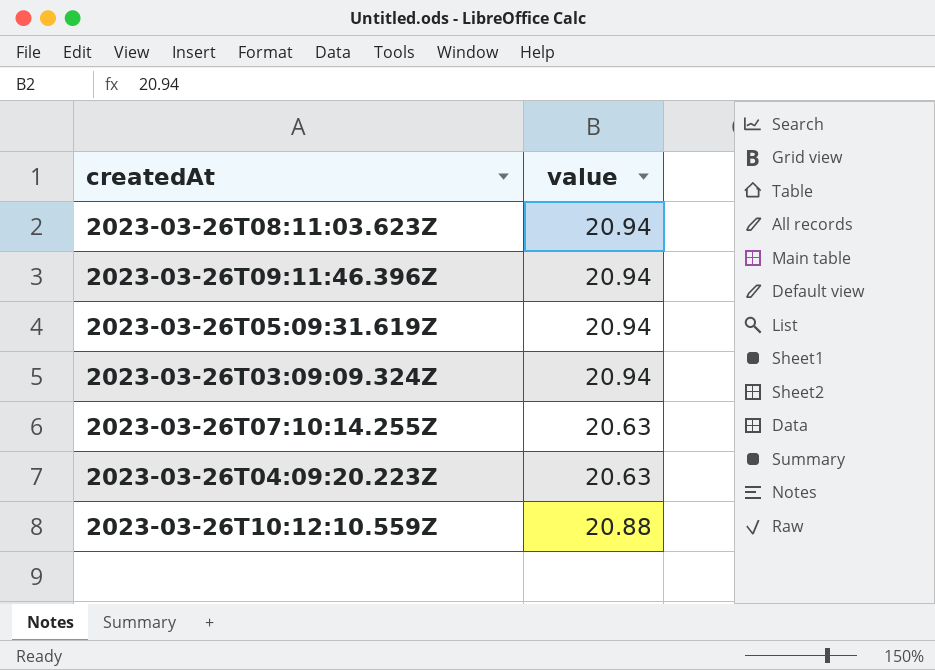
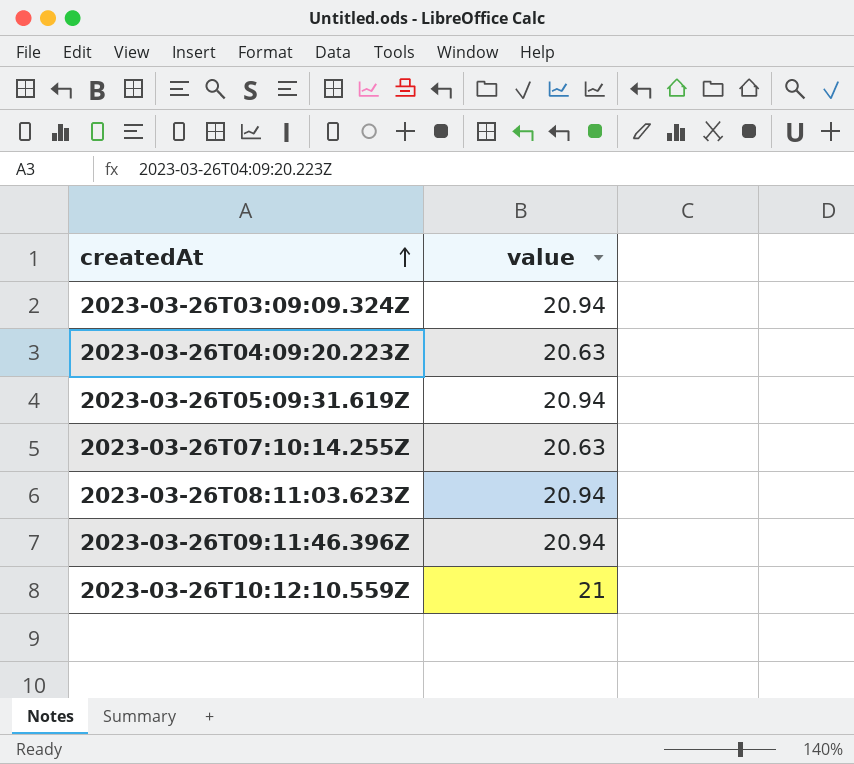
row order: none -> createdAt ascending
2023-03-26T10:12:10.559Z | value: 20.88 -> 21

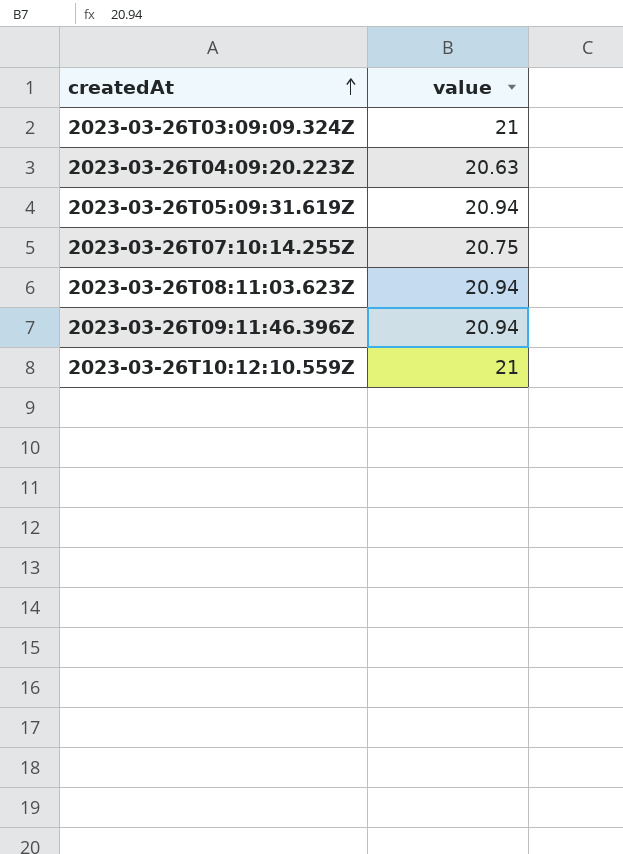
2023-03-26T03:09:09.324Z | value: 20.94 -> 21
2023-03-26T07:10:14.255Z | value: 20.63 -> 20.75

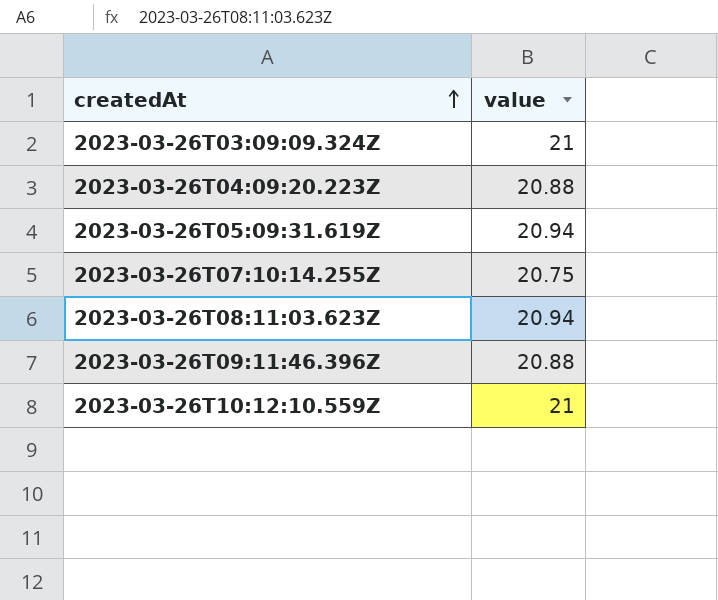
2023-03-26T04:09:20.223Z | value: 20.63 -> 20.88
2023-03-26T09:11:46.396Z | value: 20.94 -> 20.88

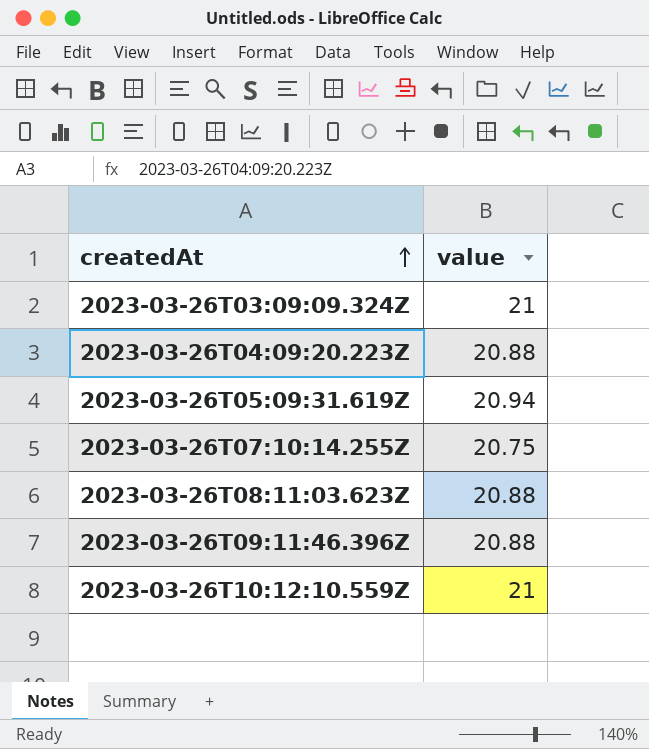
2023-03-26T08:11:03.623Z | value: 20.94 -> 20.88

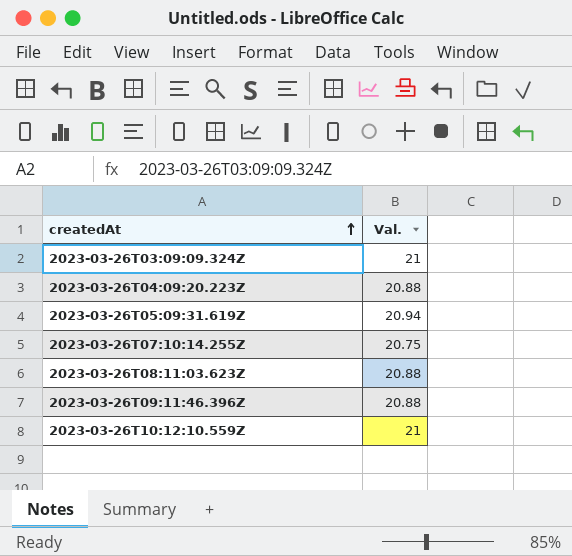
column name: value -> Val.

